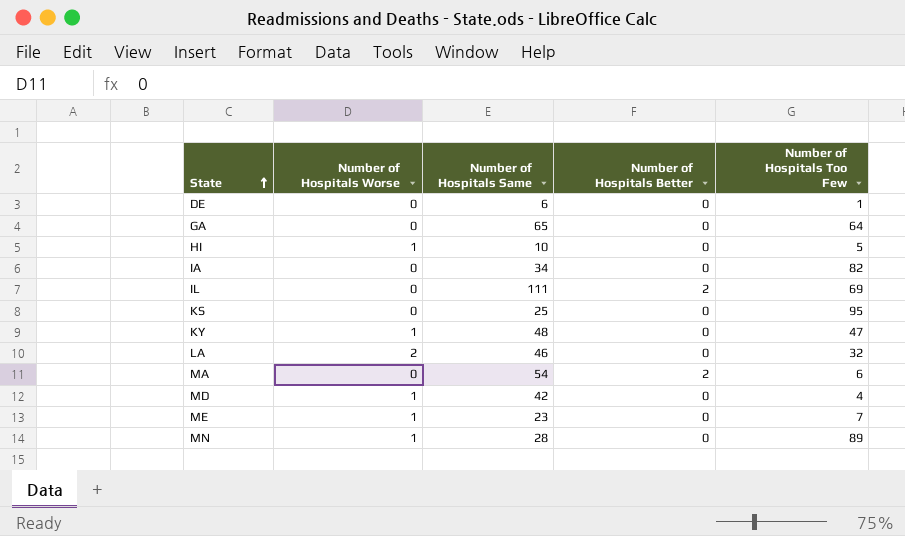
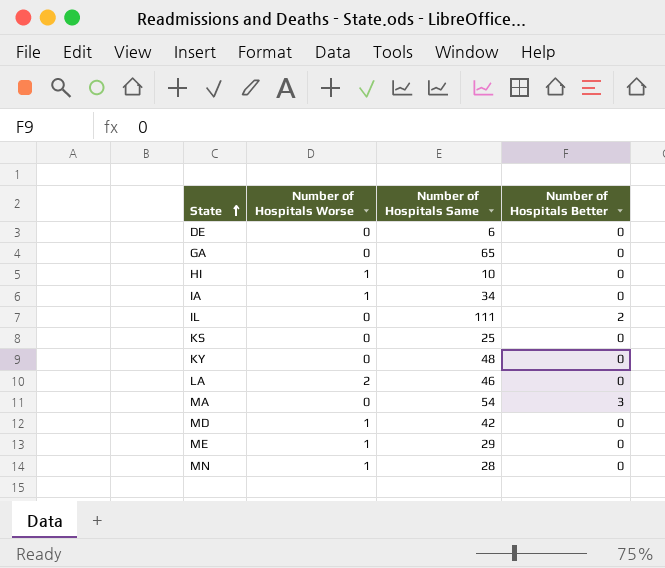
column Number of Hospitals Too Few | position: 5 -> none
IA | Number of Hospitals Worse: 0 -> 1
KY | Number of Hospitals Worse: 1 -> 0
MA | Number of Hospitals Better: 2 -> 3
ME | Number of Hospitals Same: 23 -> 29

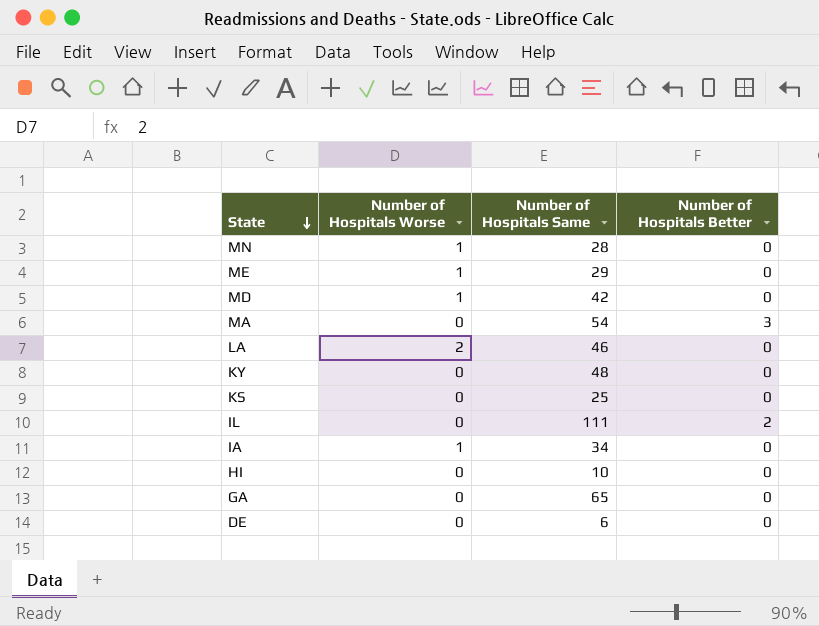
row order: State ascending -> State descending
HI | Number of Hospitals Worse: 1 -> 0

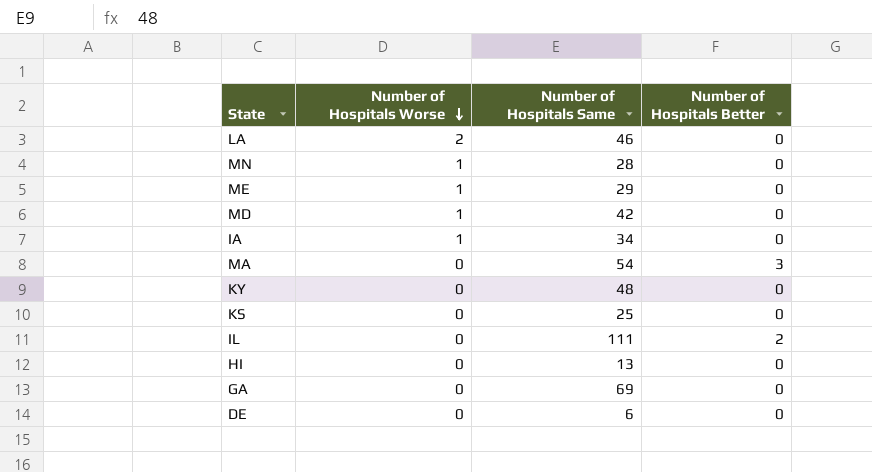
row order: State descending -> Number of Hospitals Worse descending
HI | Number of Hospitals Same: 10 -> 13
GA | Number of Hospitals Same: 65 -> 69

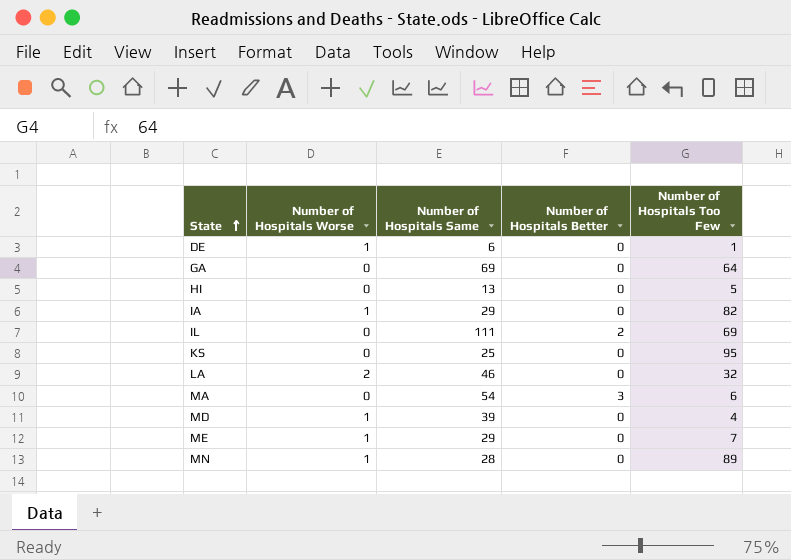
row order: Number of Hospitals Worse descending -> State ascending
column Number of Hospitals Too Few | position: none -> 5
row KY: 0 | 48 | 0 -> none
DE | Number of Hospitals Worse: 0 -> 1
IA | Number of Hospitals Same: 34 -> 29
MD | Number of Hospitals Same: 42 -> 39

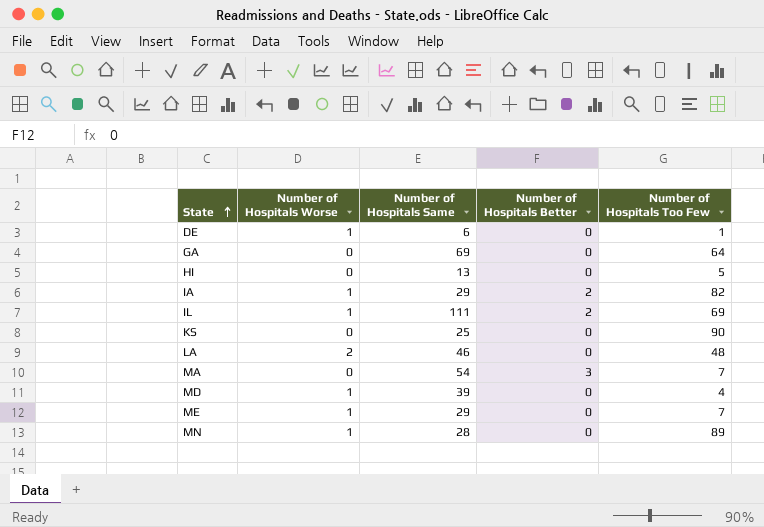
IA | Number of Hospitals Better: 0 -> 2
IL | Number of Hospitals Worse: 0 -> 1
KS | Number of Hospitals Too Few: 95 -> 90
LA | Number of Hospitals Too Few: 32 -> 48
MA | Number of Hospitals Too Few: 6 -> 7

